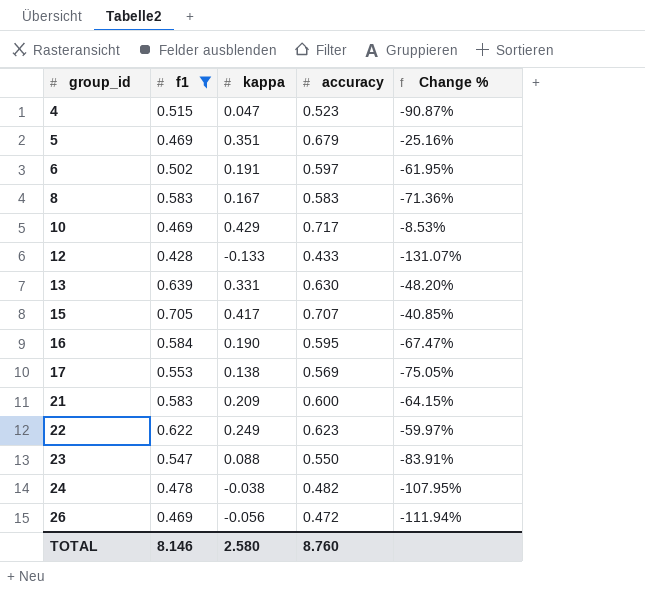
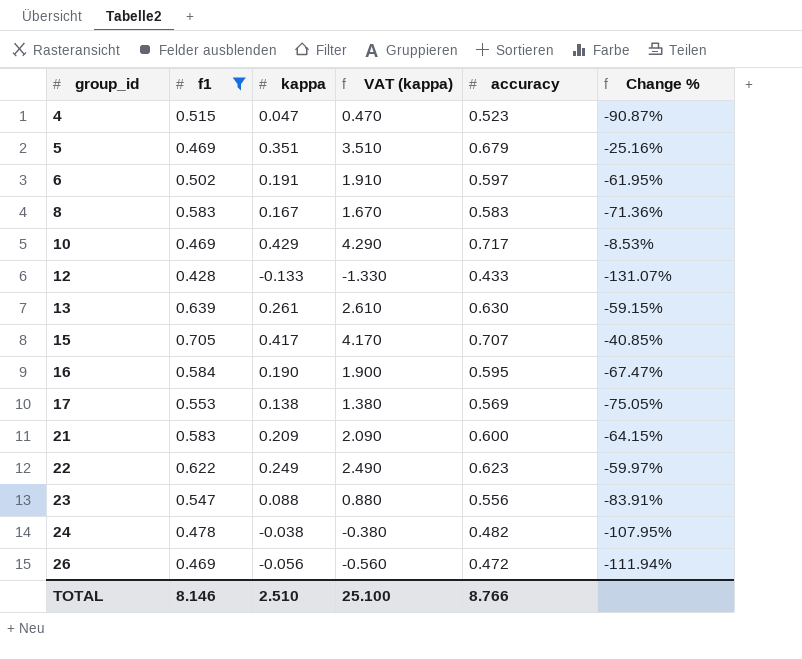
column VAT (kappa) | formula: none -> [kappa] * 10
13 | kappa: 0.331 -> 0.261
13 | Change %: -48.20% -> -59.15%
23 | accuracy: 0.550 -> 0.556
TOTAL | kappa: 2.580 -> 2.510
TOTAL | accuracy: 8.760 -> 8.766

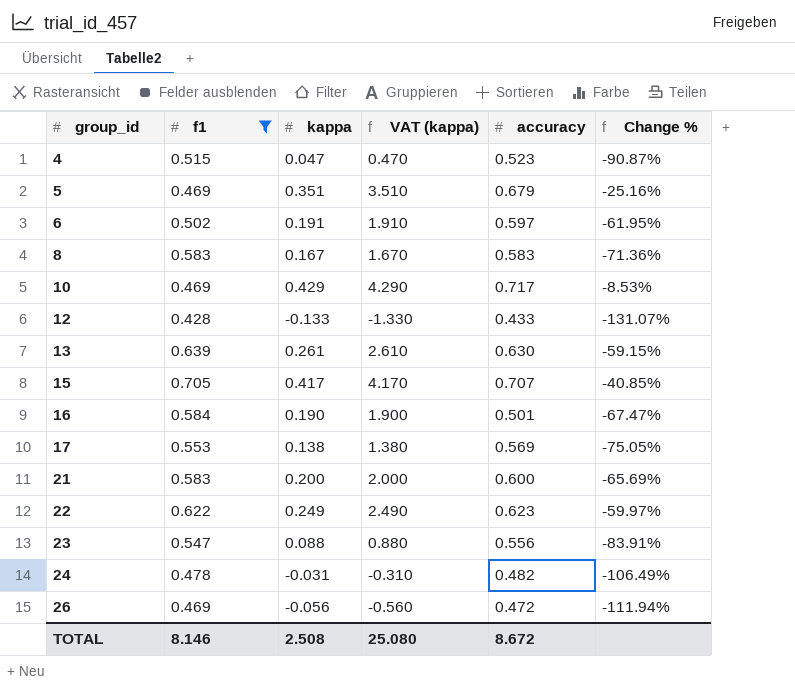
16 | accuracy: 0.595 -> 0.501
21 | kappa: 0.209 -> 0.200
21 | VAT (kappa): 2.090 -> 2.000
21 | Change %: -64.15% -> -65.69%
24 | kappa: -0.038 -> -0.031
24 | VAT (kappa): -0.380 -> -0.310
24 | Change %: -107.95% -> -106.49%
TOTAL | kappa: 2.510 -> 2.508
TOTAL | VAT (kappa): 25.100 -> 25.080
TOTAL | accuracy: 8.766 -> 8.672

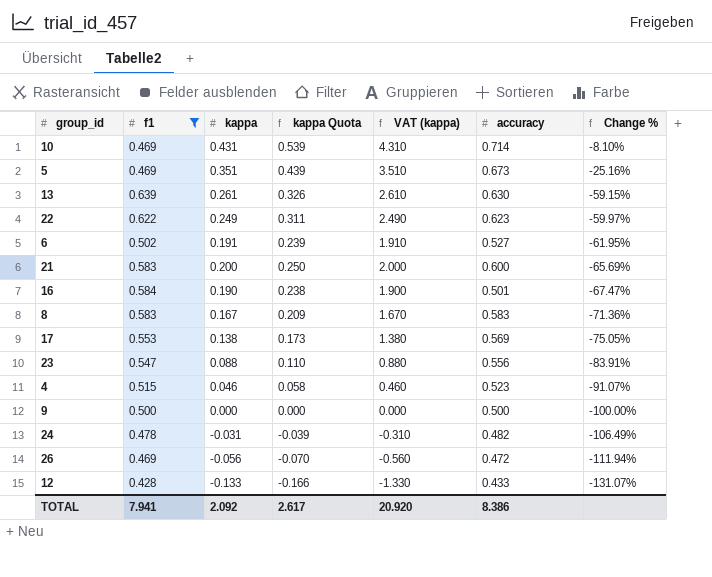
row order: group_id ascending -> Change % descending
column kappa Quota | formula: none -> [kappa] * 1.25
row 15: 0.705 | 0.417 | 4.170 | 0.707 | -40.85% -> none
10 | kappa: 0.429 -> 0.431
10 | VAT (kappa): 4.290 -> 4.310
10 | accuracy: 0.717 -> 0.714
10 | Change %: -8.53% -> -8.10%
5 | accuracy: 0.679 -> 0.673
6 | accuracy: 0.597 -> 0.527
4 | kappa: 0.047 -> 0.046
4 | VAT (kappa): 0.470 -> 0.460
4 | Change %: -90.87% -> -91.07%
row 9: none -> 0.500 | 0.000 | 0.000 | 0.000 | 0.500 | -100.00%
TOTAL | f1: 8.146 -> 7.941
TOTAL | kappa: 2.508 -> 2.092
TOTAL | VAT (kappa): 25.080 -> 20.920
TOTAL | accuracy: 8.672 -> 8.386

